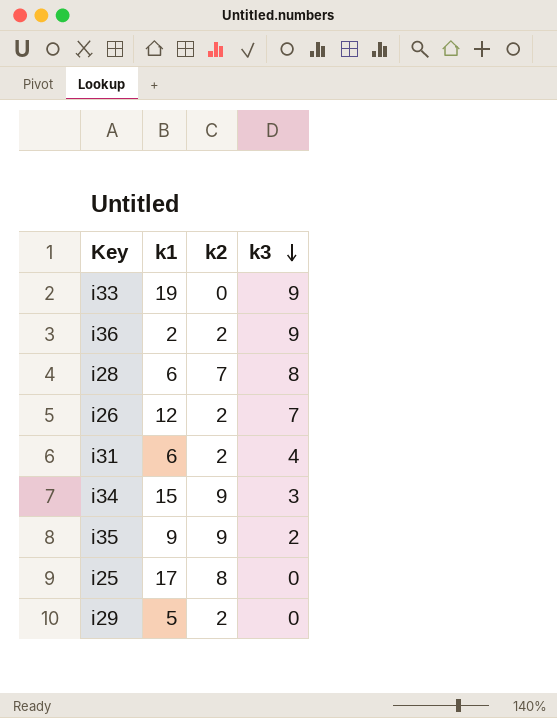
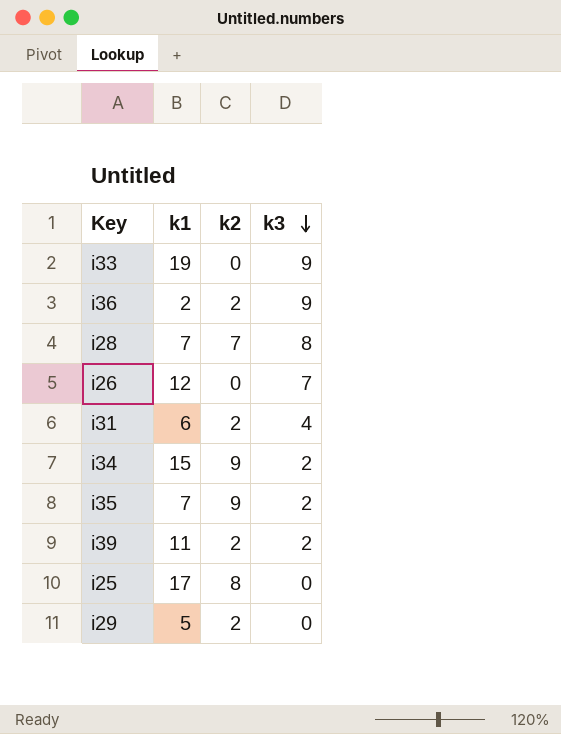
i28 | k1: 6 -> 7
i26 | k2: 2 -> 0
i34 | k3: 3 -> 2
i35 | k1: 9 -> 7
row i39: none -> 11 | 2 | 2

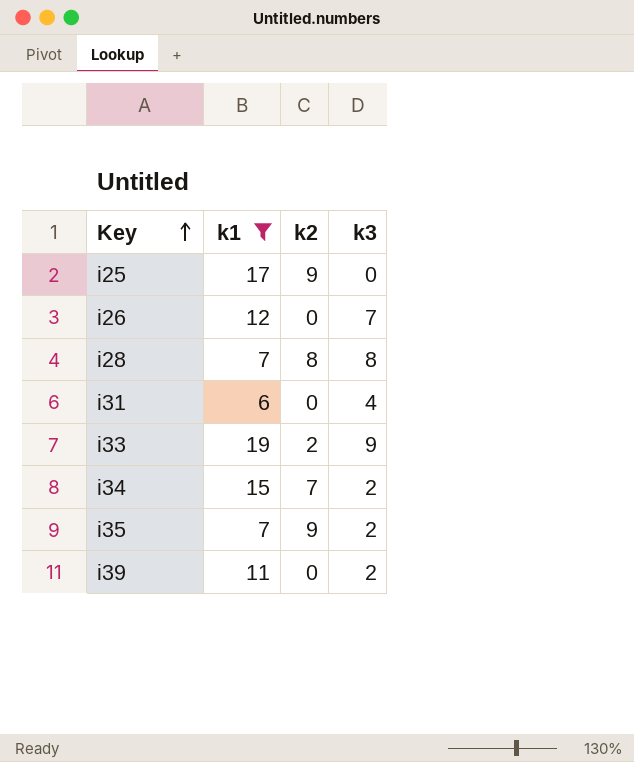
filter: none -> k1 >= 6
row order: k3 descending -> Key ascending
i25 | k2: 8 -> 9
i28 | k2: 7 -> 8
i31 | k2: 2 -> 0
i33 | k2: 0 -> 2
i34 | k2: 9 -> 7
i39 | k2: 2 -> 0

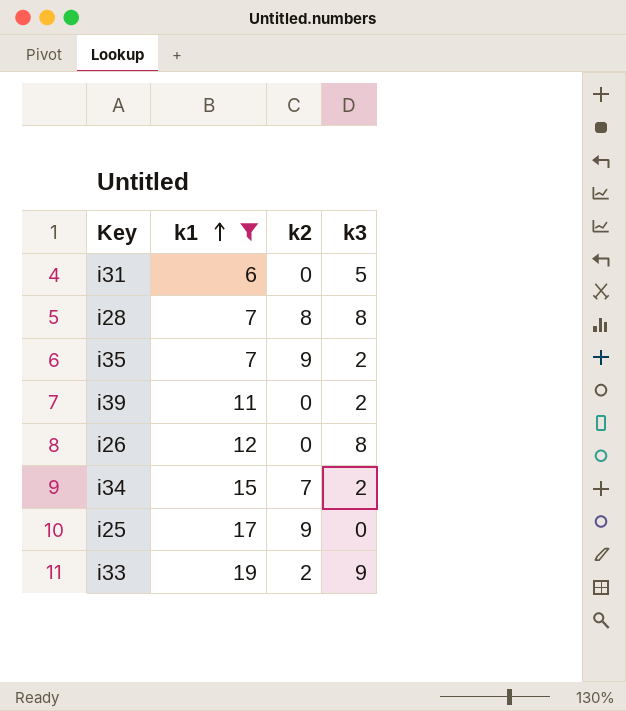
row order: Key ascending -> k1 ascending
i31 | k3: 4 -> 5
i26 | k3: 7 -> 8

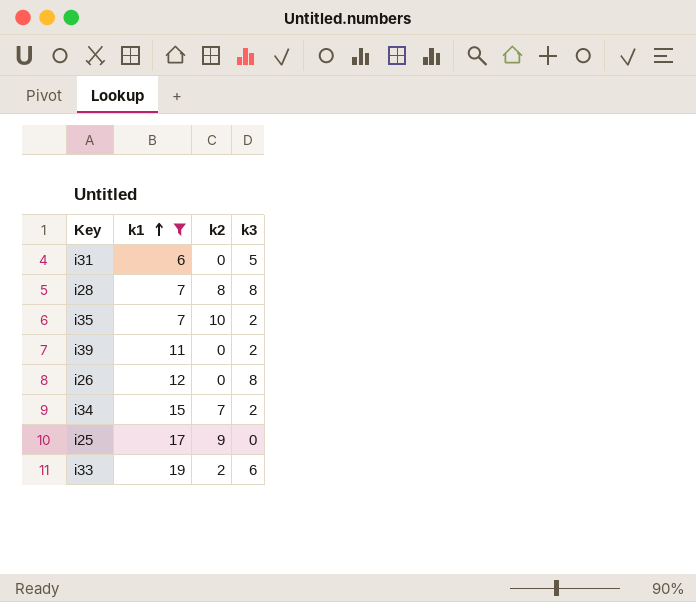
i35 | k2: 9 -> 10
i33 | k3: 9 -> 6

